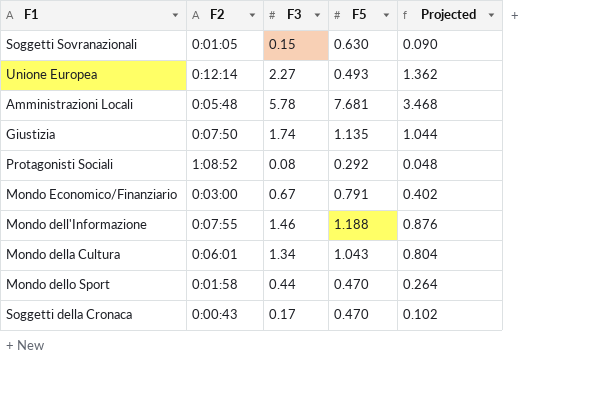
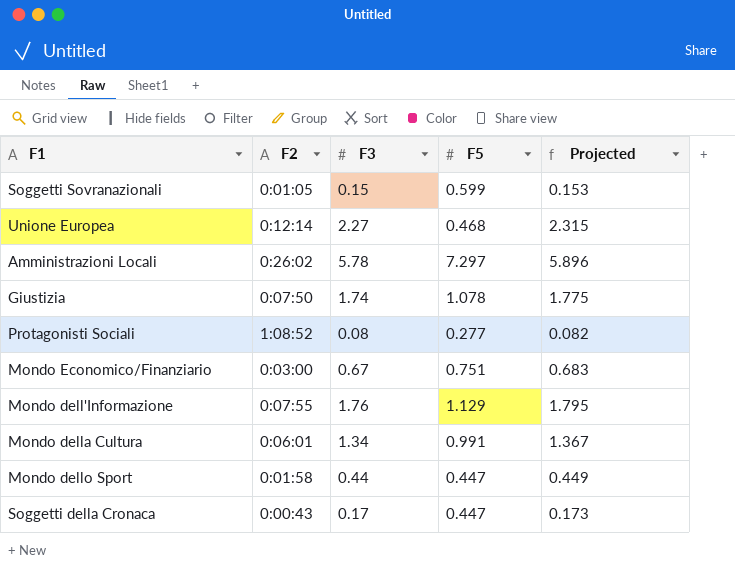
column Projected | formula: [F3] * 0.6 -> [F3] * 1.02
Soggetti Sovranazionali | F5: 0.630 -> 0.599
Unione Europea | F5: 0.493 -> 0.468
Amministrazioni Locali | F2: 0:05:48 -> 0:26:02
Amministrazioni Locali | F5: 7.681 -> 7.297
Giustizia | F5: 1.135 -> 1.078
Protagonisti Sociali | F5: 0.292 -> 0.277
Mondo Economico/Finanziario | F5: 0.791 -> 0.751
Mondo dell'Informazione | F3: 1.46 -> 1.76
Mondo dell'Informazione | F5: 1.188 -> 1.129
Mondo della Cultura | F5: 1.043 -> 0.991
Mondo dello Sport | F5: 0.470 -> 0.447
Soggetti della Cronaca | F5: 0.470 -> 0.447

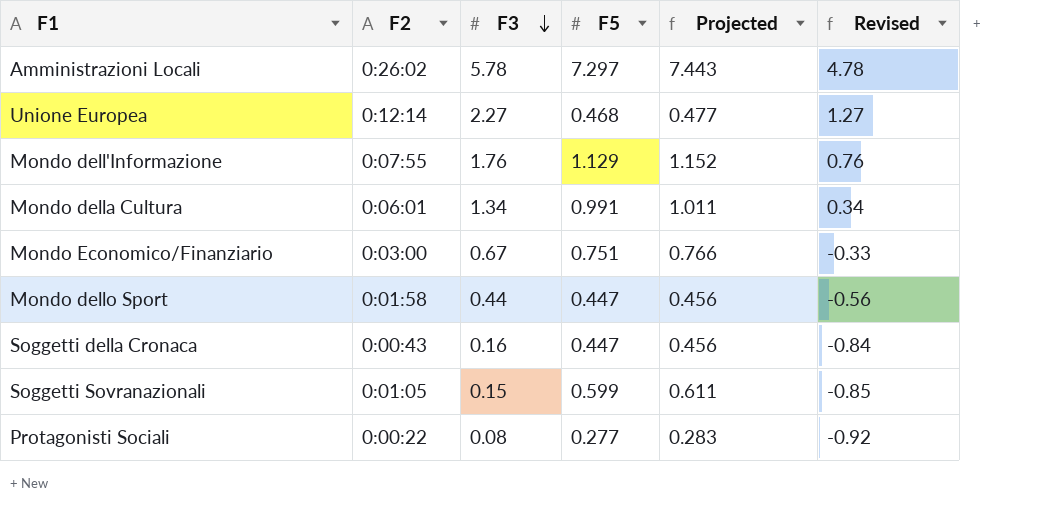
row order: none -> F3 descending
column Projected | formula: [F3] * 1.02 -> [F5] * 1.02
column Revised | formula: none -> [F3] - 1
row Giustizia: 0:07:50 | 1.74 | 1.078 | 1.775 -> none
Soggetti della Cronaca | F3: 0.17 -> 0.16
Protagonisti Sociali | F2: 1:08:52 -> 0:00:22

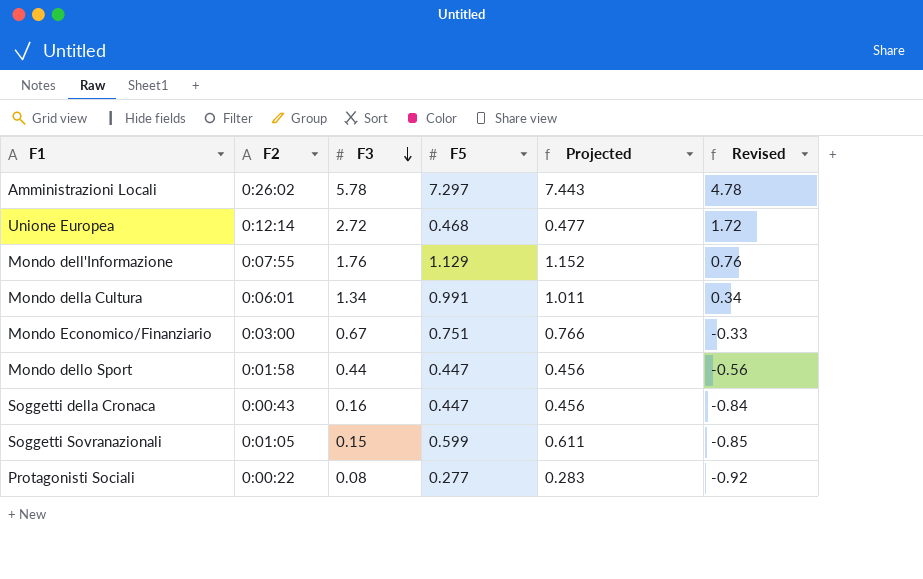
Unione Europea | F3: 2.27 -> 2.72
Unione Europea | Revised: 1.27 -> 1.72

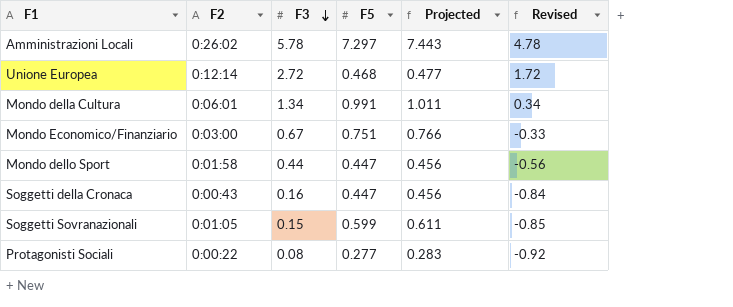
row Mondo dell'Informazione: 0:07:55 | 1.76 | 1.129 | 1.152 | 0.76 -> none

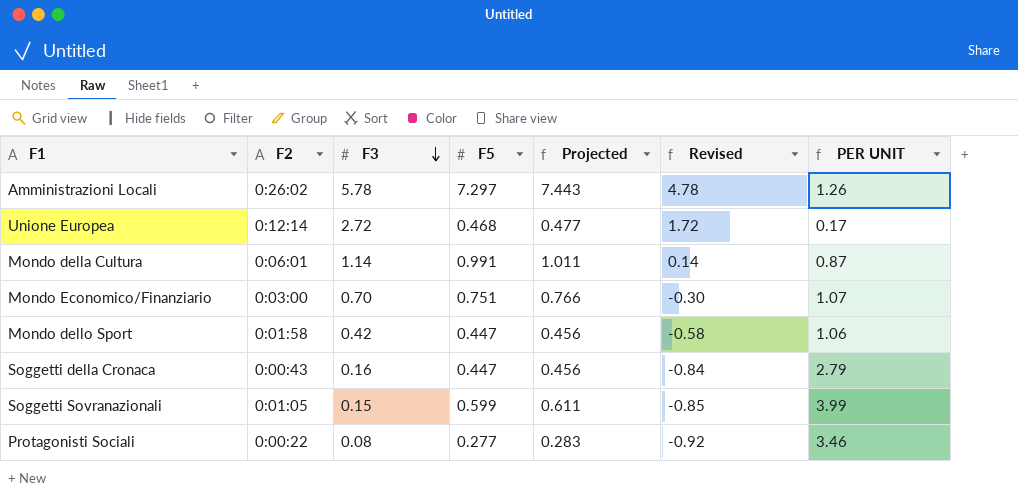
column PER UNIT | formula: none -> [F5] / [F3]
Mondo della Cultura | F3: 1.34 -> 1.14
Mondo della Cultura | Revised: 0.34 -> 0.14
Mondo Economico/Finanziario | F3: 0.67 -> 0.70
Mondo Economico/Finanziario | Revised: -0.33 -> -0.30
Mondo dello Sport | F3: 0.44 -> 0.42
Mondo dello Sport | Revised: -0.56 -> -0.58

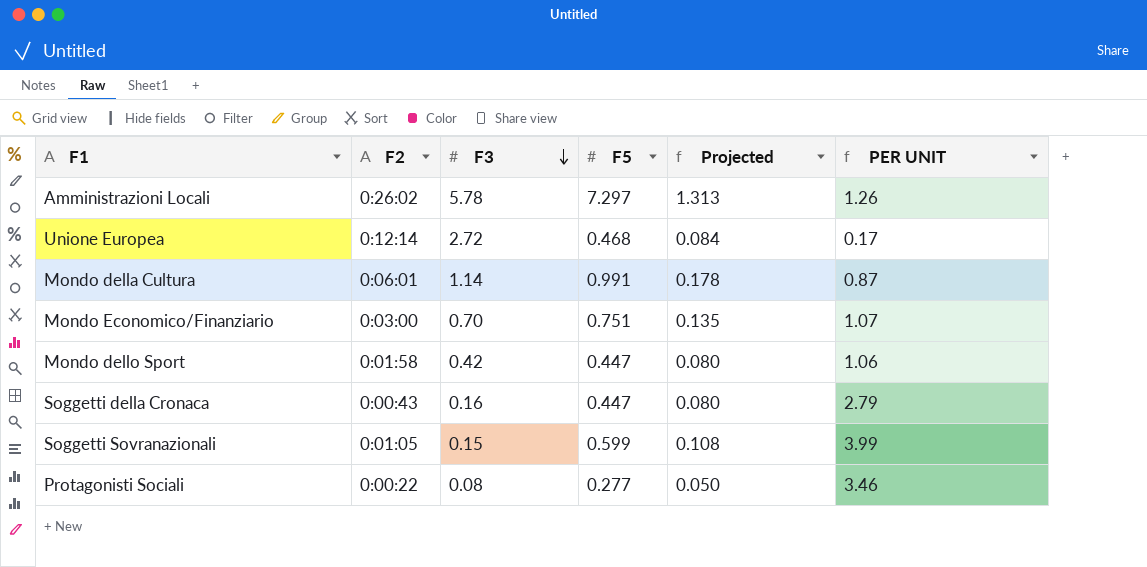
column Revised | formula: [F3] - 1 -> none
column Projected | formula: [F5] * 1.02 -> [F5] * 0.18

